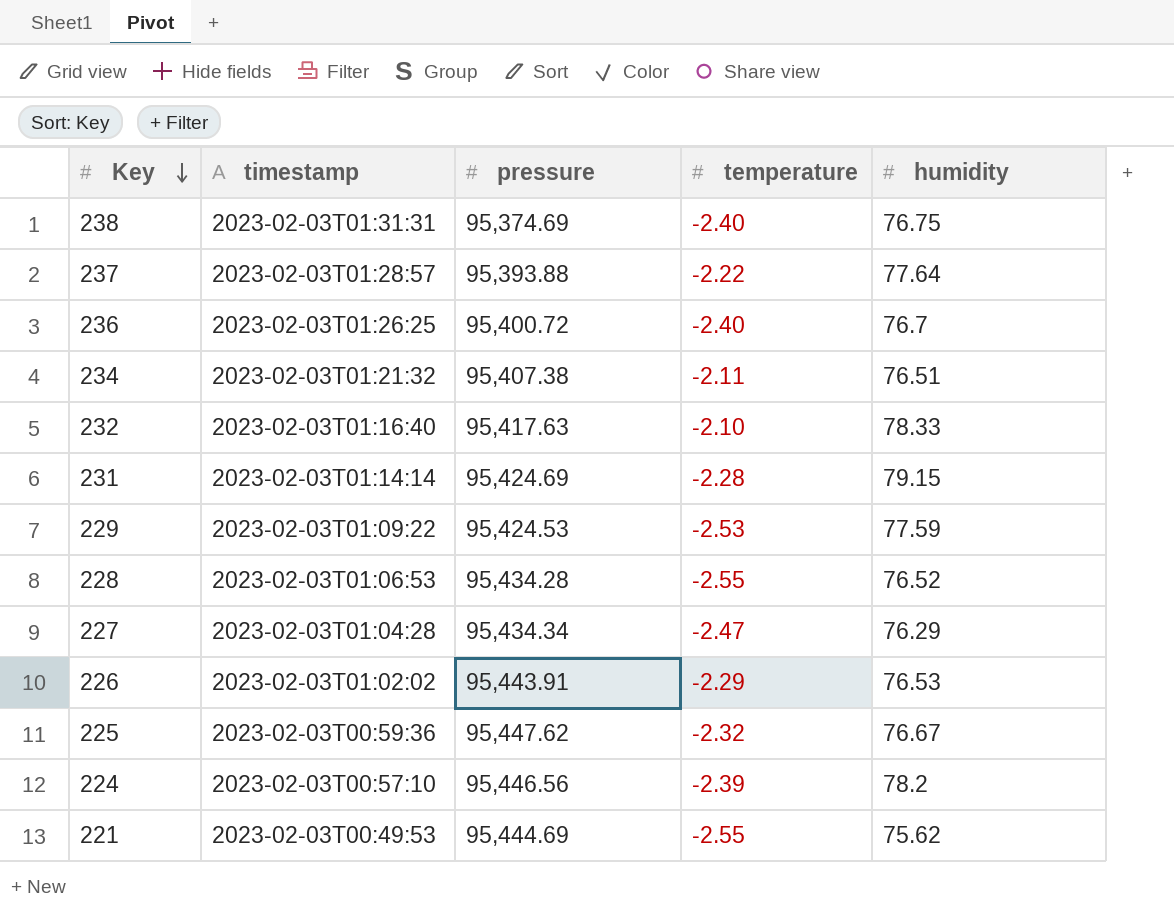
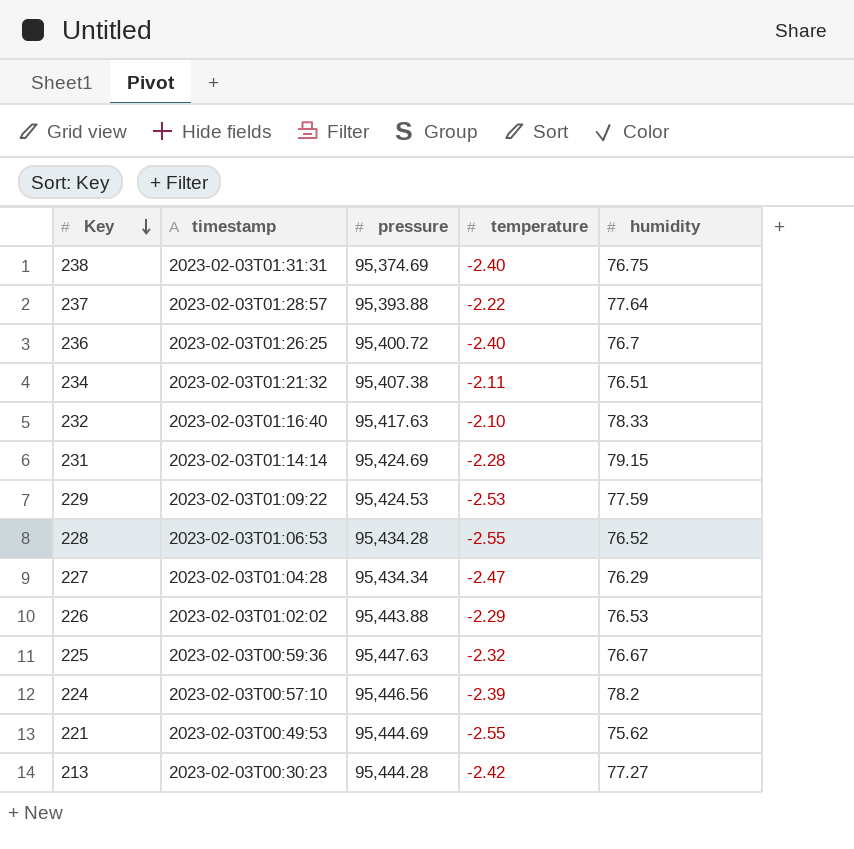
226 | pressure: 95,443.91 -> 95,443.88
225 | pressure: 95,447.62 -> 95,447.63
row 213: none -> 2023-02-03T00:30:23 | 95,444.28 | -2.42 | 77.27

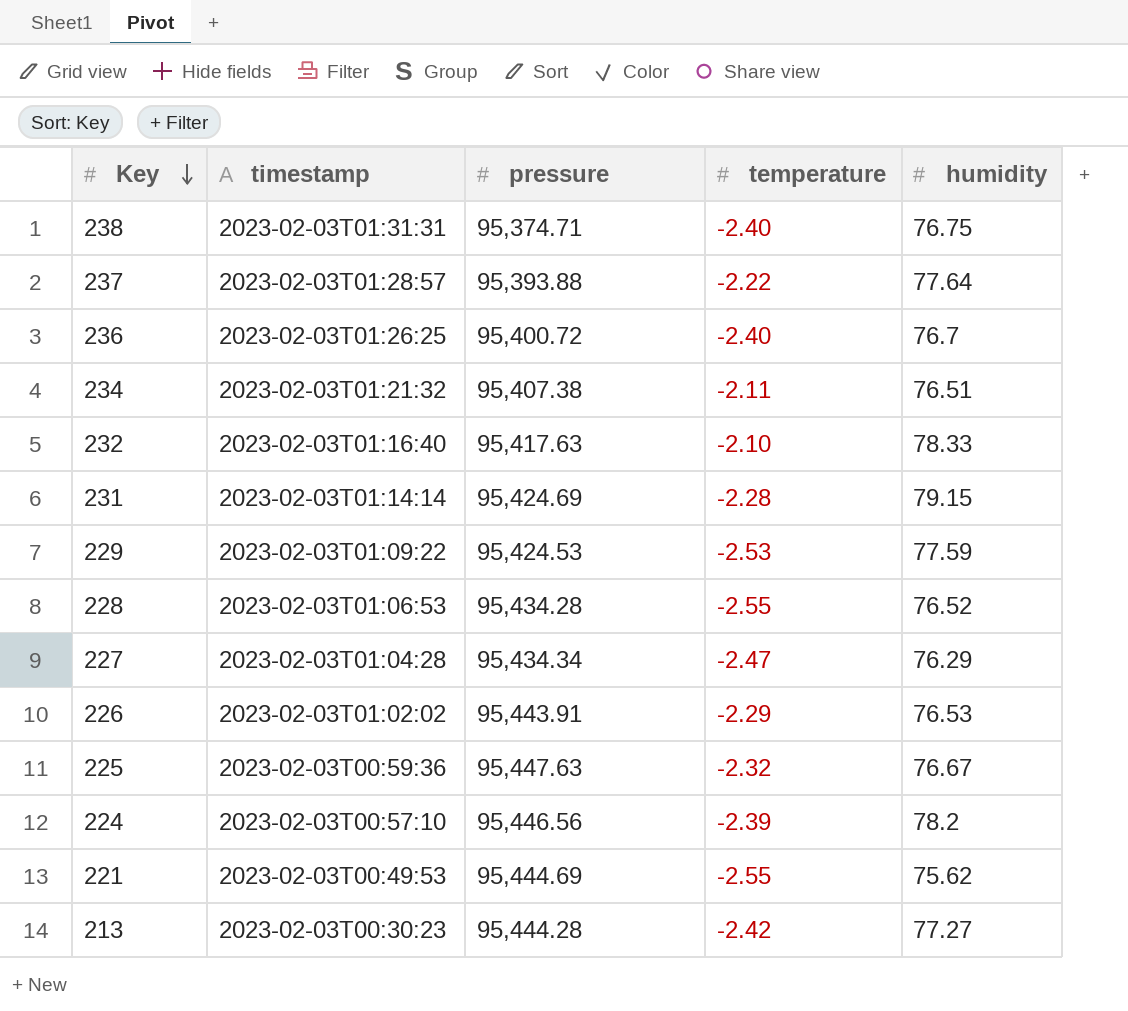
238 | pressure: 95,374.69 -> 95,374.71
226 | pressure: 95,443.88 -> 95,443.91

